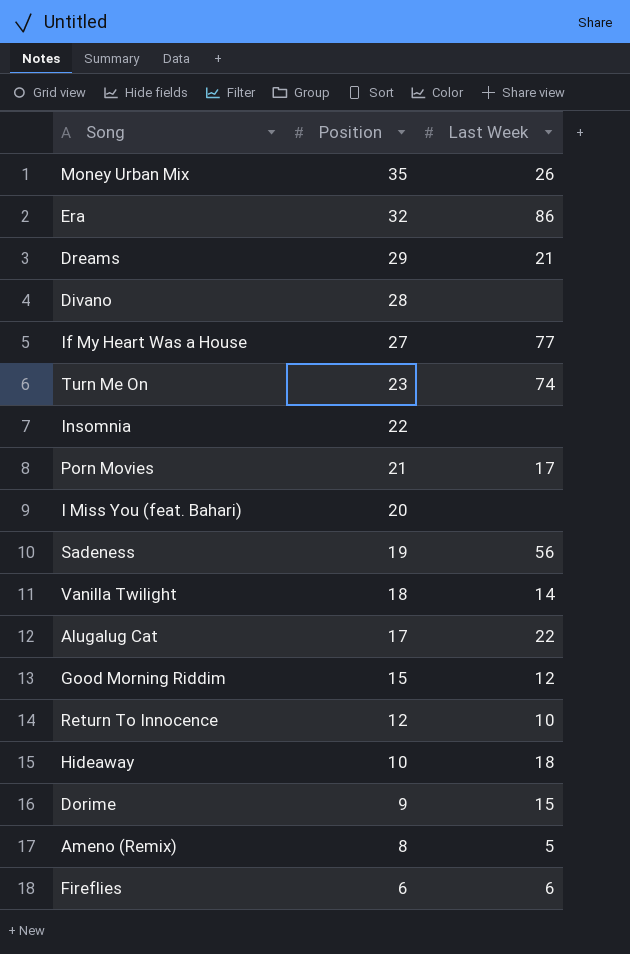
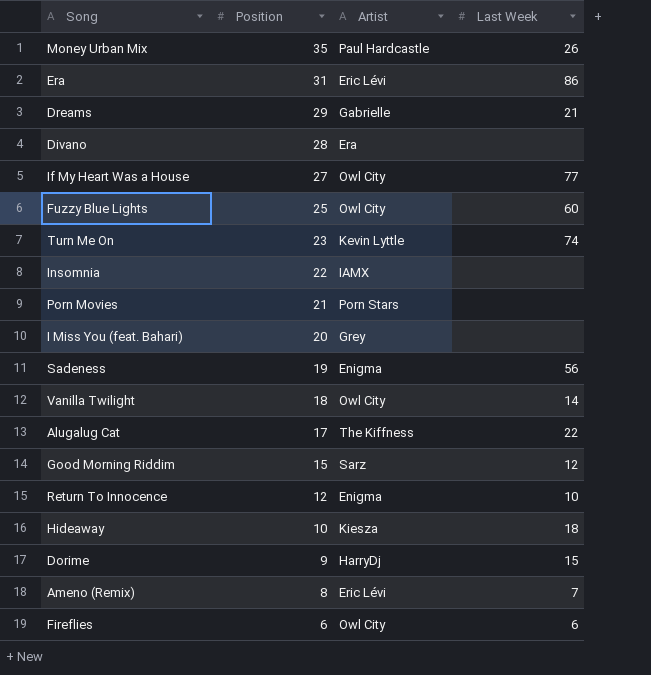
column Artist | position: none -> 3
Era | Position: 32 -> 31
row Fuzzy Blue Lights: none -> 25 | Owl City | 60
Porn Movies | Last Week: 17 -> none
Ameno (Remix) | Last Week: 5 -> 7

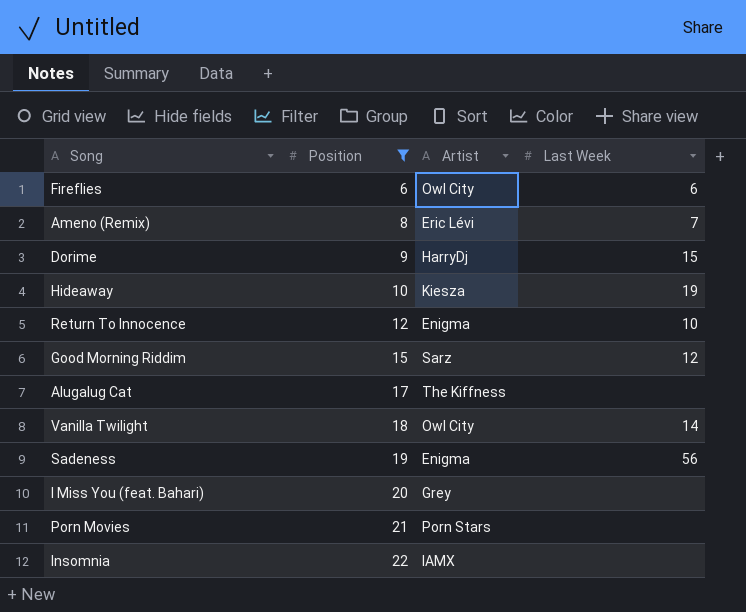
filter: none -> Position <= 22
row order: Position descending -> Position ascending
Hideaway | Last Week: 18 -> 19
Alugalug Cat | Last Week: 22 -> none

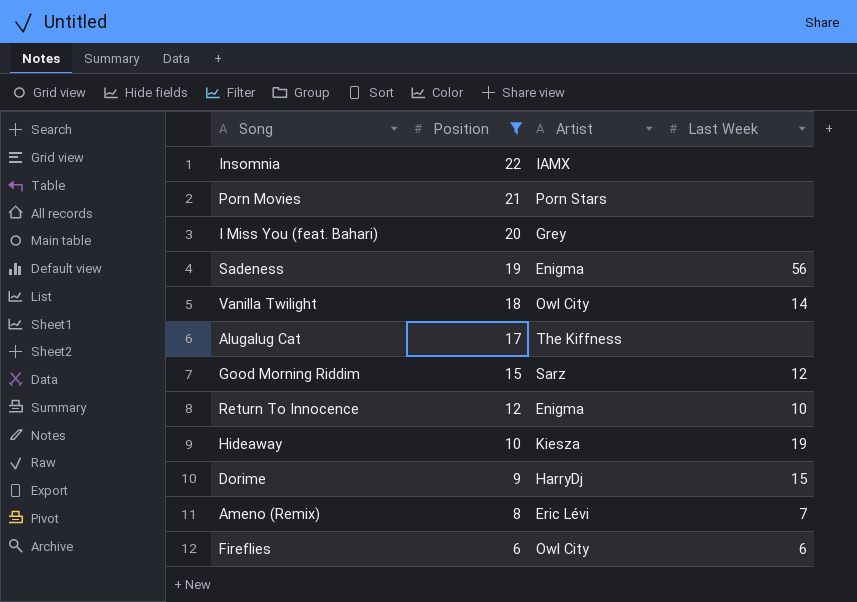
row order: Position ascending -> Position descending

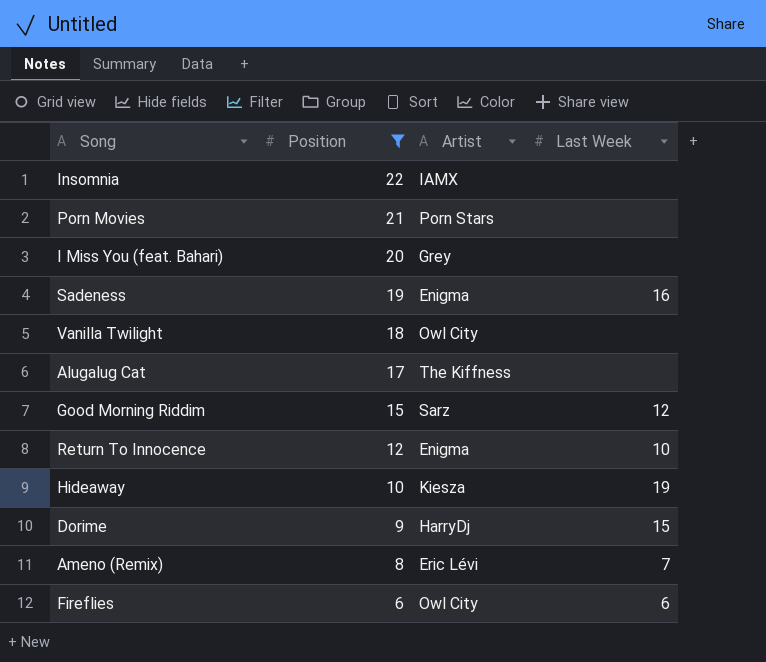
Sadeness | Last Week: 56 -> 16
Vanilla Twilight | Last Week: 14 -> none

